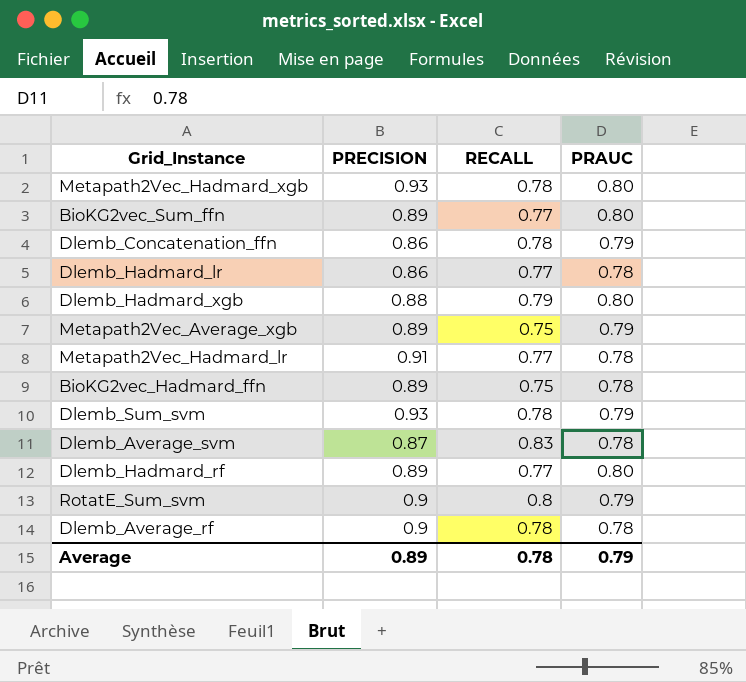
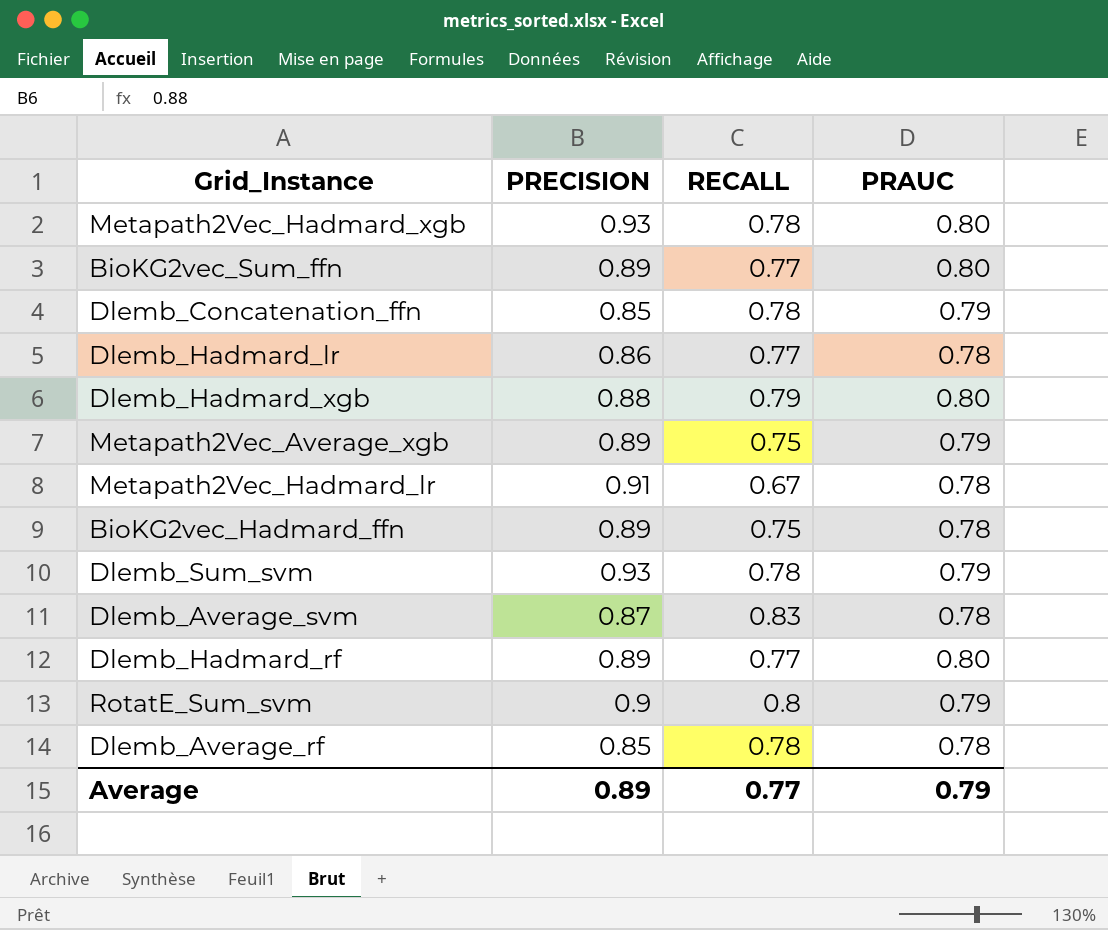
Dlemb_Concatenation_ffn | PRECISION: 0.86 -> 0.85
Metapath2Vec_Hadmard_lr | RECALL: 0.77 -> 0.67
Dlemb_Average_rf | PRECISION: 0.9 -> 0.85
Average | RECALL: 0.78 -> 0.77

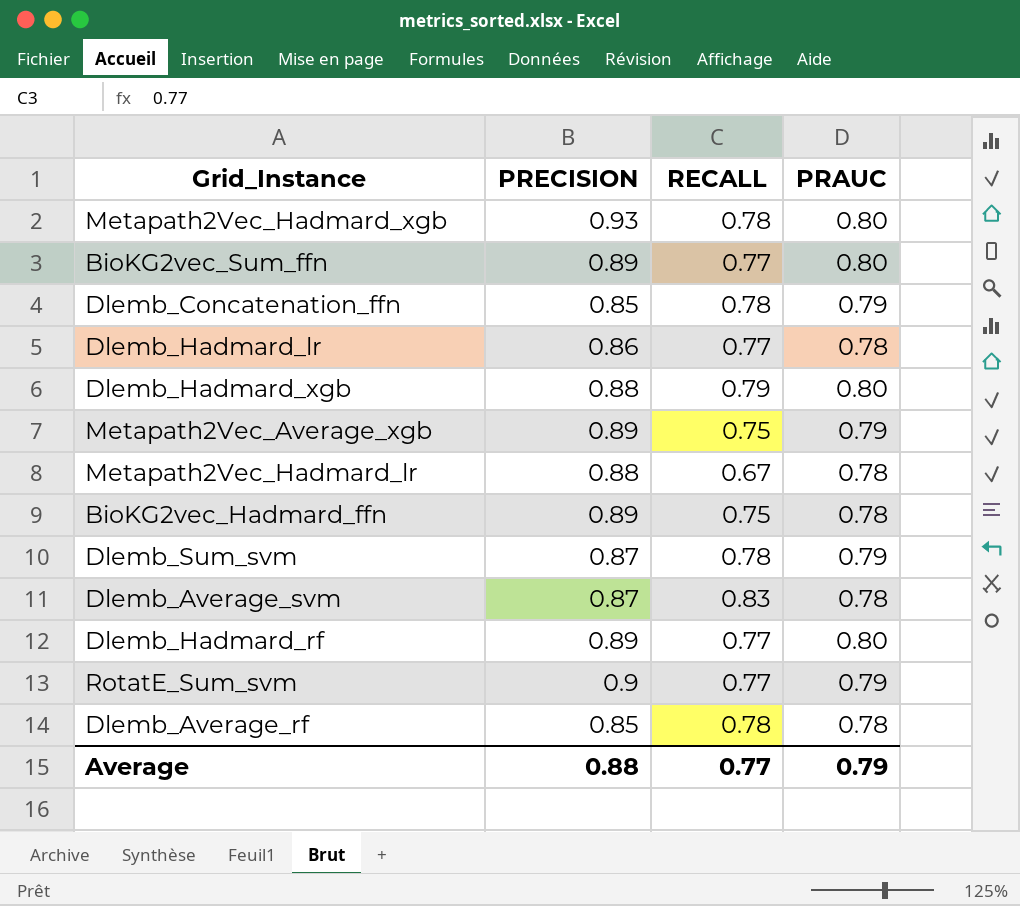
Metapath2Vec_Hadmard_lr | PRECISION: 0.91 -> 0.88
Dlemb_Sum_svm | PRECISION: 0.93 -> 0.87
RotatE_Sum_svm | RECALL: 0.8 -> 0.77
Average | PRECISION: 0.89 -> 0.88

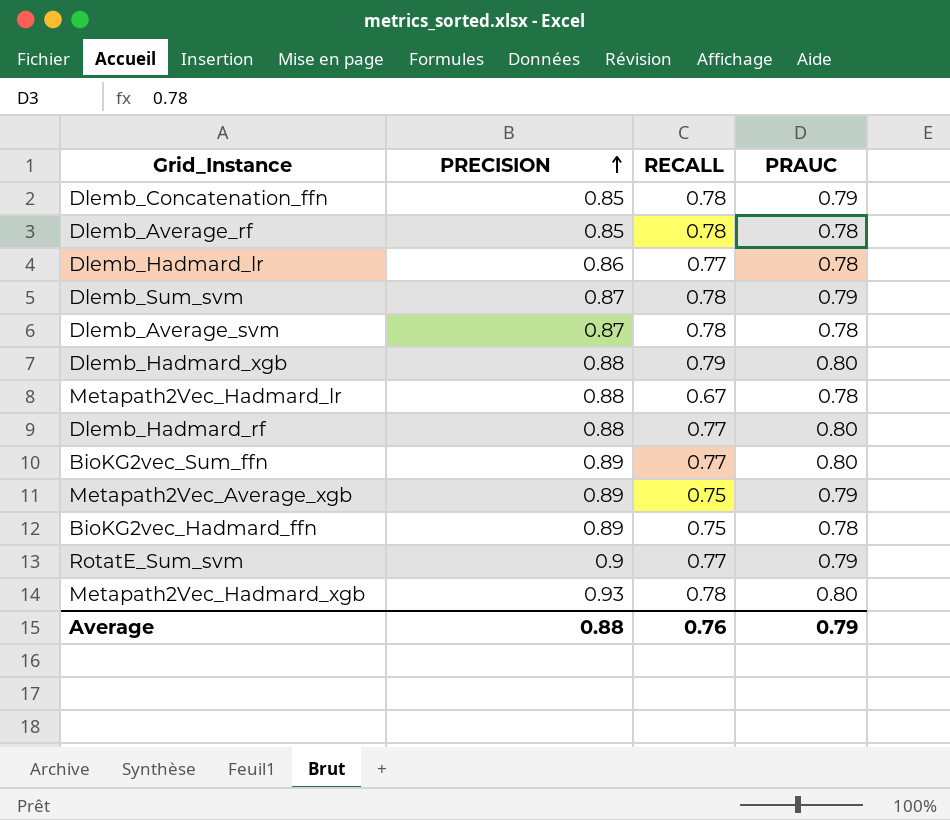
row order: none -> PRECISION ascending
Dlemb_Average_svm | RECALL: 0.83 -> 0.78
Dlemb_Hadmard_rf | PRECISION: 0.89 -> 0.88
Average | RECALL: 0.77 -> 0.76

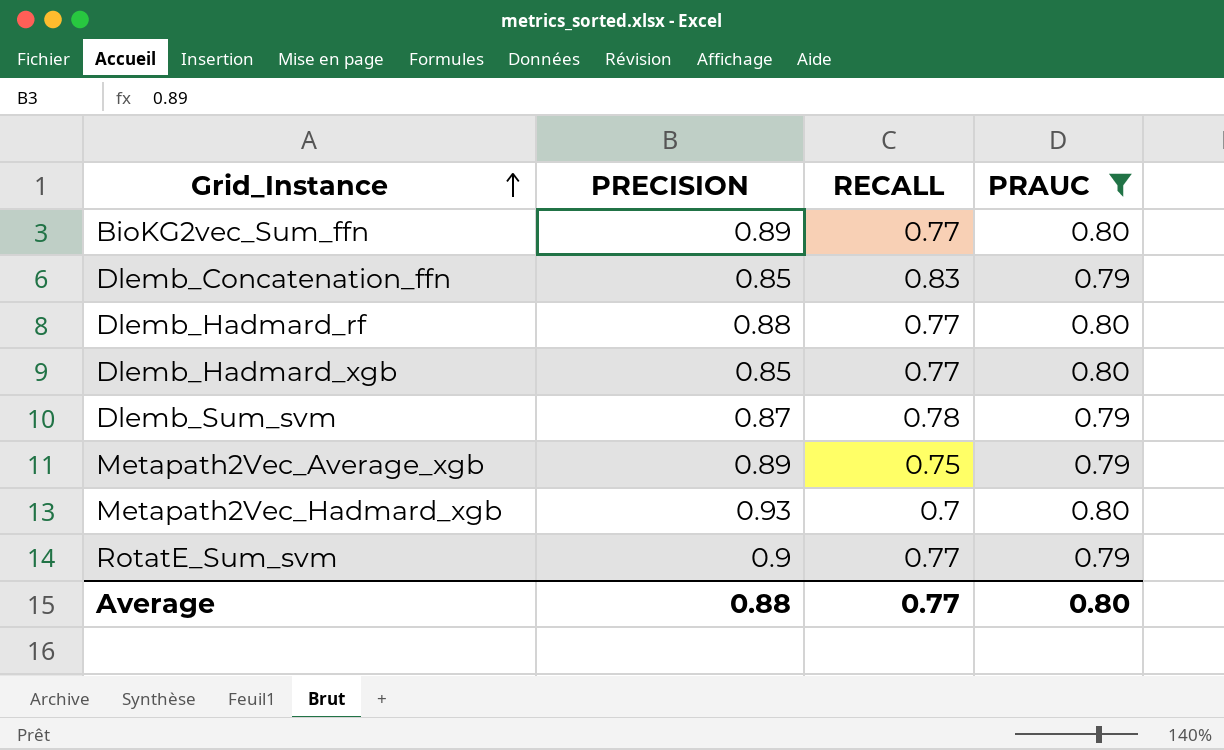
filter: none -> PRAUC != 0.78
row order: PRECISION ascending -> Grid_Instance ascending
Dlemb_Concatenation_ffn | RECALL: 0.78 -> 0.83
Dlemb_Hadmard_xgb | PRECISION: 0.88 -> 0.85
Dlemb_Hadmard_xgb | RECALL: 0.79 -> 0.77
Metapath2Vec_Hadmard_xgb | RECALL: 0.78 -> 0.7
Average | RECALL: 0.76 -> 0.77
Average | PRAUC: 0.79 -> 0.80

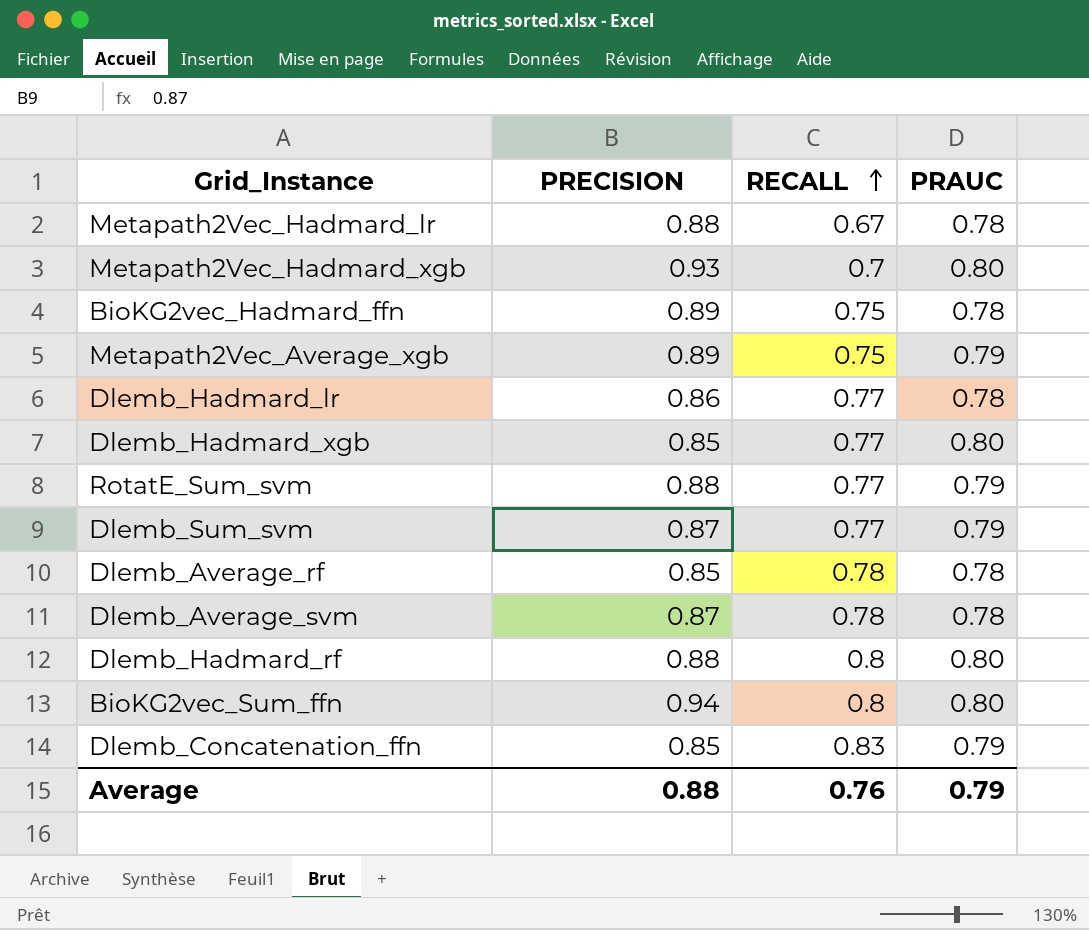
filter: PRAUC != 0.78 -> none
row order: Grid_Instance ascending -> RECALL ascending
RotatE_Sum_svm | PRECISION: 0.9 -> 0.88
Dlemb_Sum_svm | RECALL: 0.78 -> 0.77
Dlemb_Hadmard_rf | RECALL: 0.77 -> 0.8
BioKG2vec_Sum_ffn | PRECISION: 0.89 -> 0.94
BioKG2vec_Sum_ffn | RECALL: 0.77 -> 0.8
Average | RECALL: 0.77 -> 0.76
Average | PRAUC: 0.80 -> 0.79

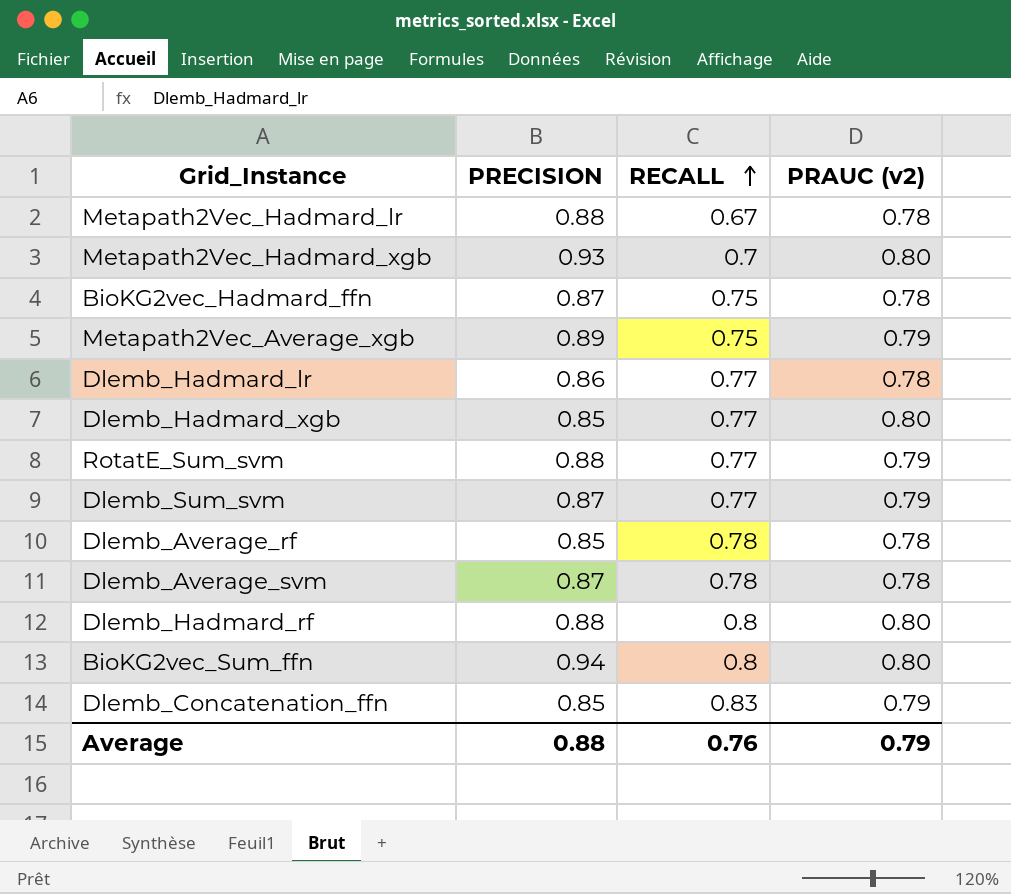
column name: PRAUC -> PRAUC (v2)
BioKG2vec_Hadmard_ffn | PRECISION: 0.89 -> 0.87

